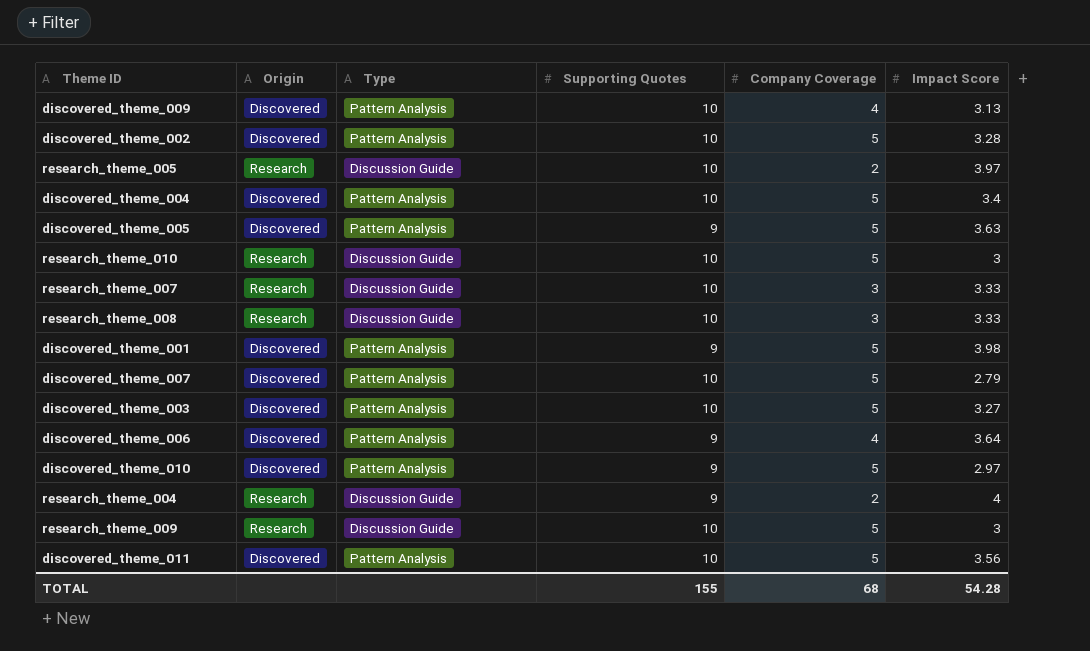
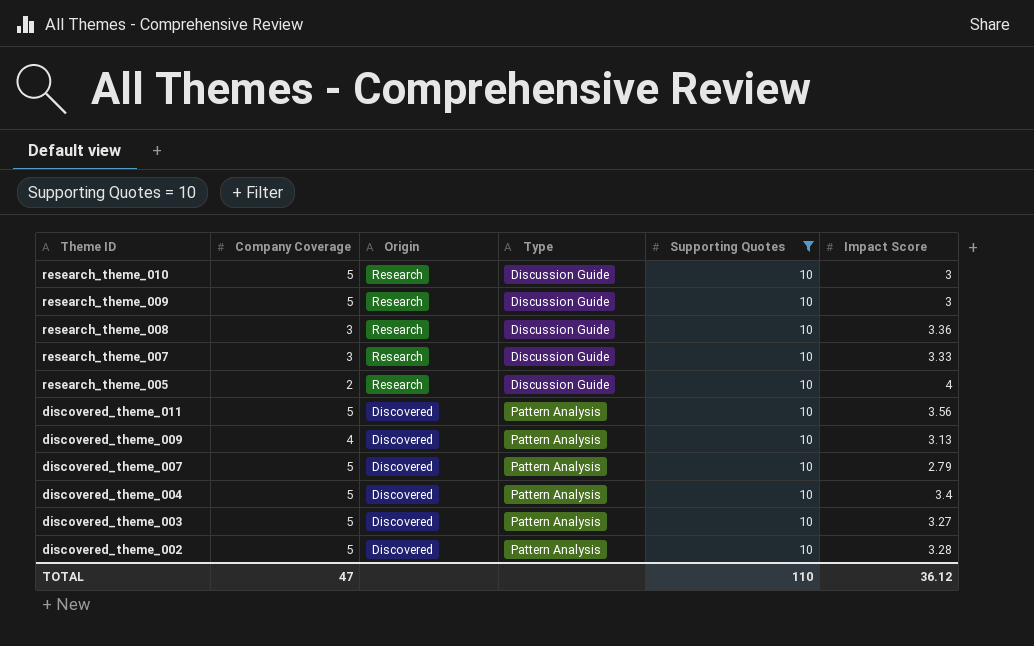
filter: none -> Supporting Quotes = 10
row order: none -> Theme ID descending
column Company Coverage | position: 5 -> 2
research_theme_008 | Impact Score: 3.33 -> 3.36
research_theme_005 | Impact Score: 3.97 -> 4
TOTAL | Company Coverage: 68 -> 47
TOTAL | Supporting Quotes: 155 -> 110
TOTAL | Impact Score: 54.28 -> 36.12

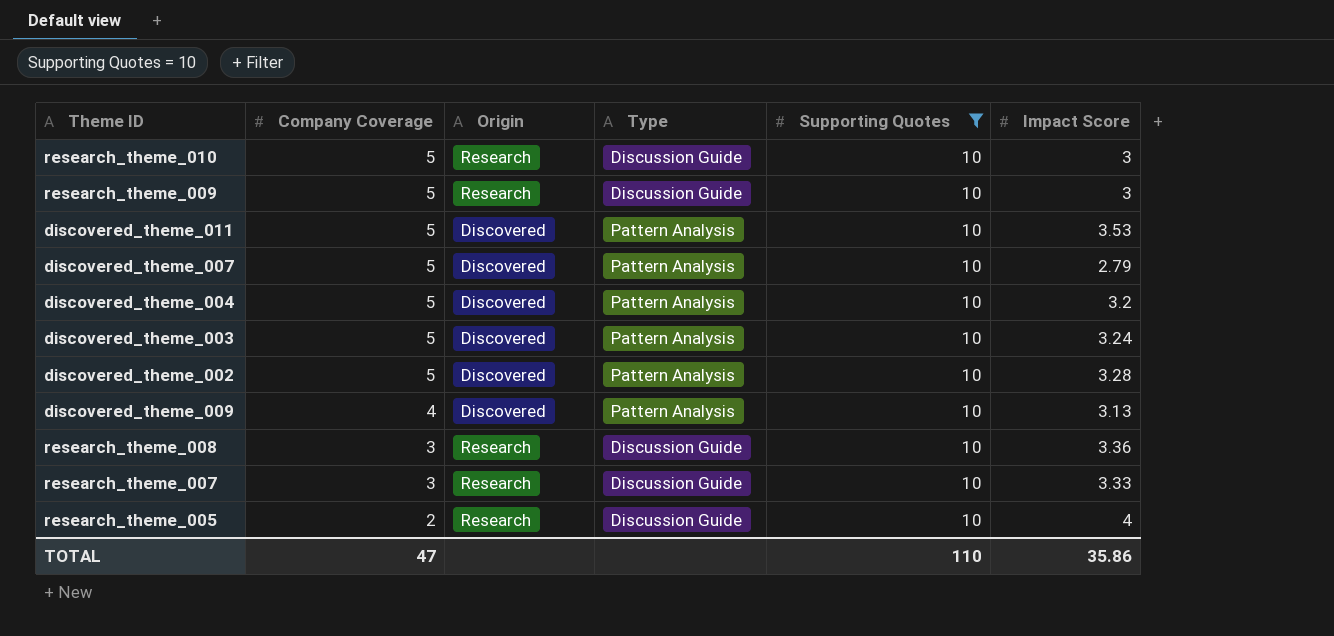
row order: Theme ID descending -> Company Coverage descending
discovered_theme_011 | Impact Score: 3.56 -> 3.53
discovered_theme_004 | Impact Score: 3.4 -> 3.2
discovered_theme_003 | Impact Score: 3.27 -> 3.24
TOTAL | Impact Score: 36.12 -> 35.86

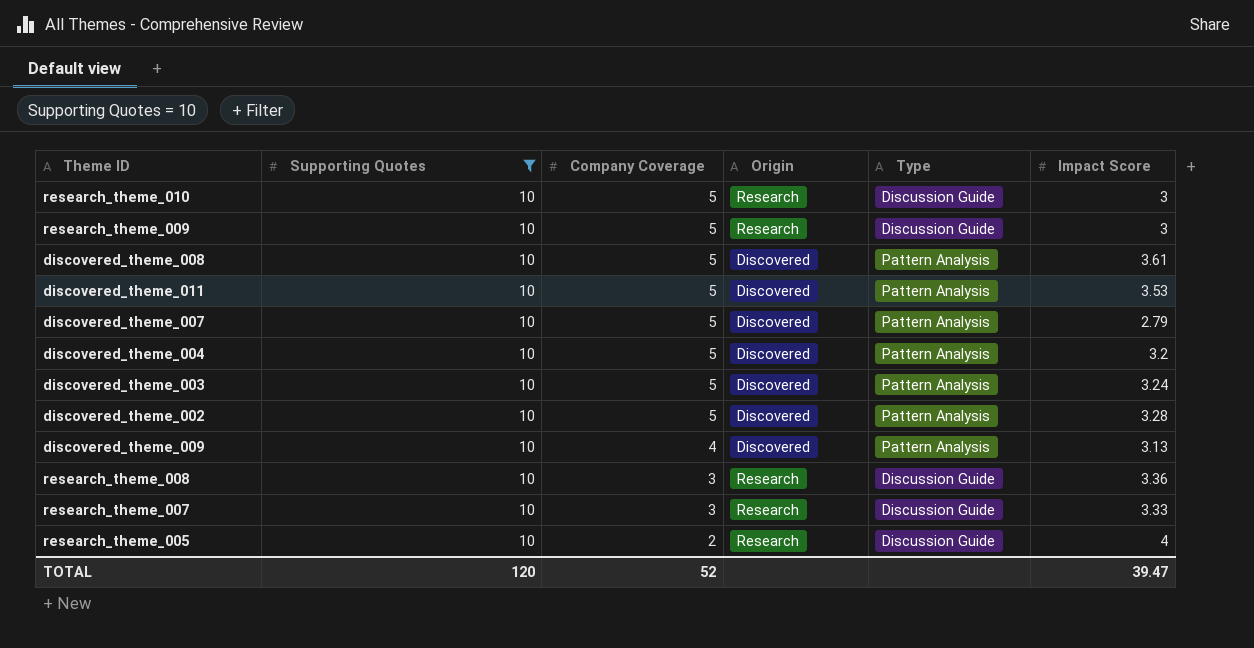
column Supporting Quotes | position: 5 -> 2
row discovered_theme_008: none -> 10 | 5 | Discovered | Pattern Analysis | 3.61
TOTAL | Supporting Quotes: 110 -> 120
TOTAL | Company Coverage: 47 -> 52
TOTAL | Impact Score: 35.86 -> 39.47

